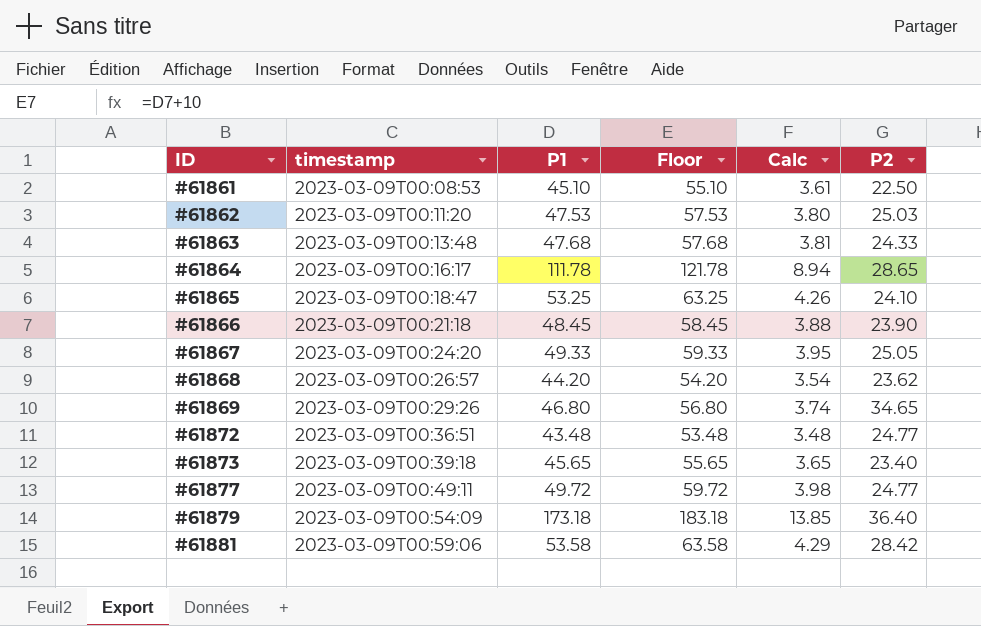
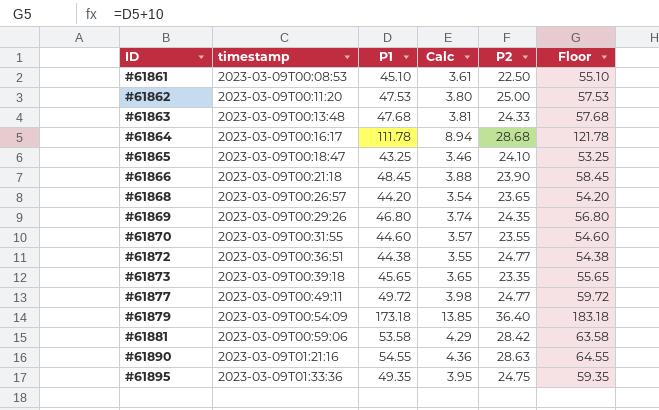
column Floor | position: 4 -> 6
row #61867: 2023-03-09T00:24:20 | 49.33 | 59.33 | 3.95 | 25.05 -> none
#61862 | P2: 25.03 -> 25.00
#61864 | P2: 28.65 -> 28.68
#61865 | P1: 53.25 -> 43.25
#61865 | Calc: 4.26 -> 3.46
#61865 | Floor: 63.25 -> 53.25
#61868 | P2: 23.62 -> 23.65
#61869 | P2: 34.65 -> 24.35
row #61870: none -> 2023-03-09T00:31:55 | 44.60 | 3.57 | 23.55 | 54.60
#61872 | P1: 43.48 -> 44.38
#61872 | Calc: 3.48 -> 3.55
#61872 | Floor: 53.48 -> 54.38
#61873 | P2: 23.40 -> 23.35
row #61890: none -> 2023-03-09T01:21:16 | 54.55 | 4.36 | 28.63 | 64.55
row #61895: none -> 2023-03-09T01:33:36 | 49.35 | 3.95 | 24.75 | 59.35

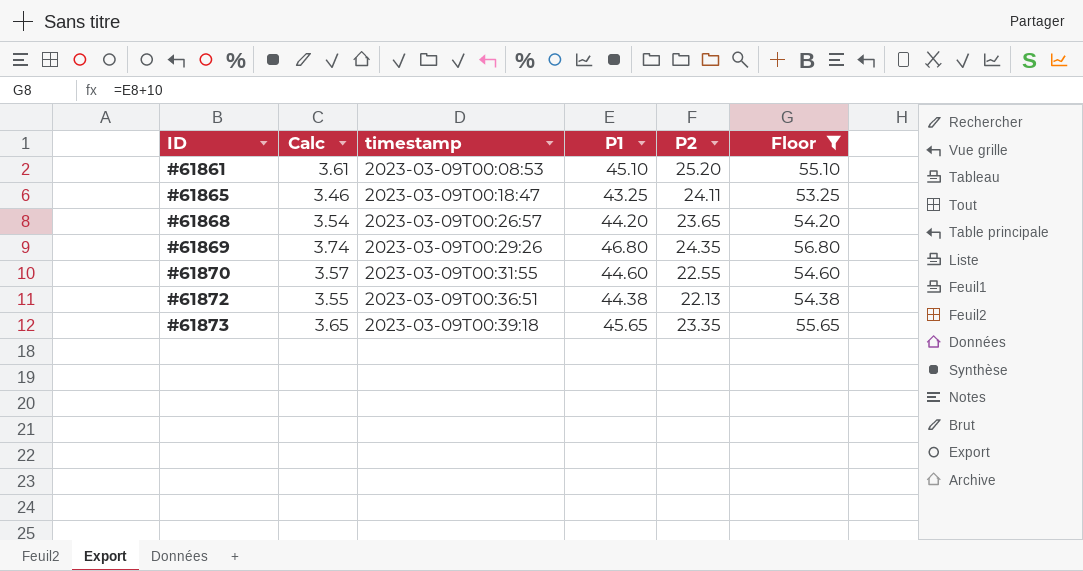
filter: none -> Floor <= 56.80
column Calc | position: 4 -> 2
#61861 | P2: 22.50 -> 25.20
#61865 | P2: 24.10 -> 24.11
#61870 | P2: 23.55 -> 22.55
#61872 | P2: 24.77 -> 22.13

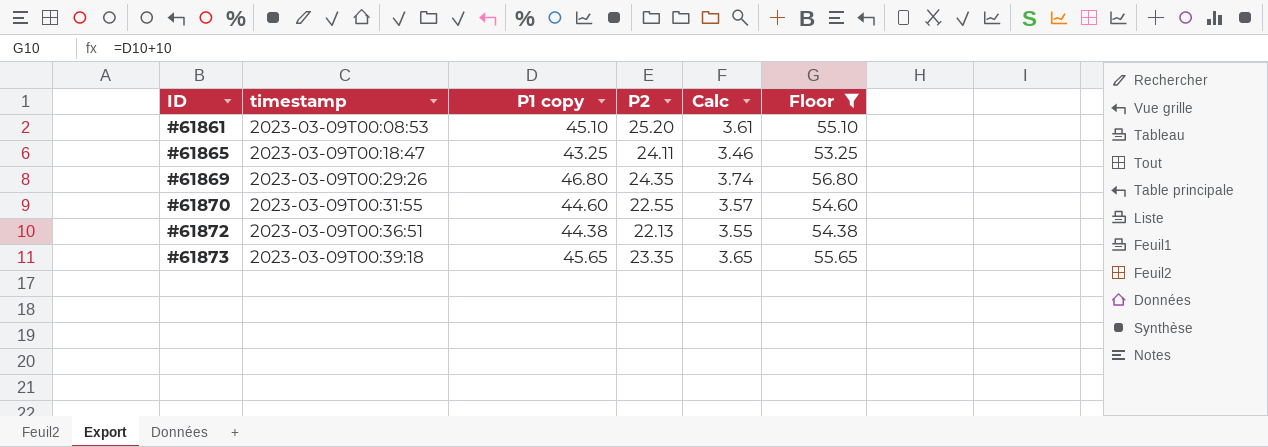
column name: P1 -> P1 copy
column Calc | position: 2 -> 5
row #61868: 3.54 | 2023-03-09T00:26:57 | 44.20 | 23.65 | 54.20 -> none

